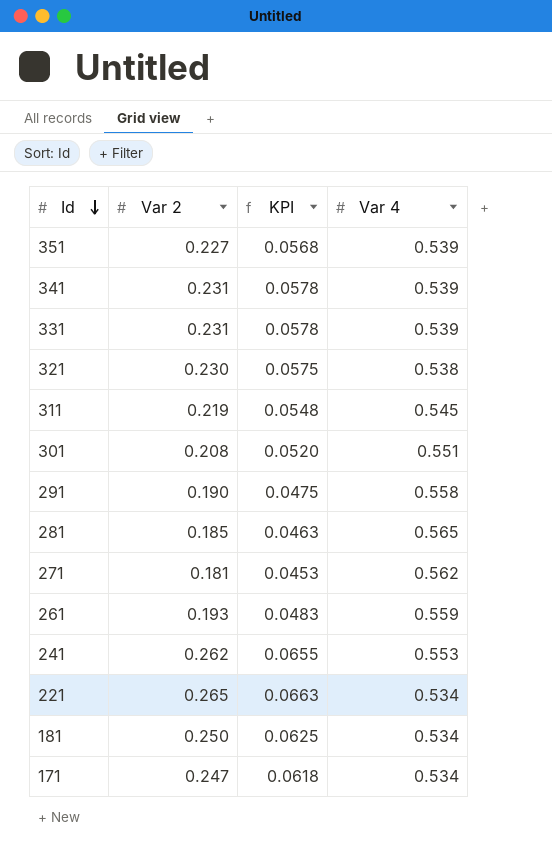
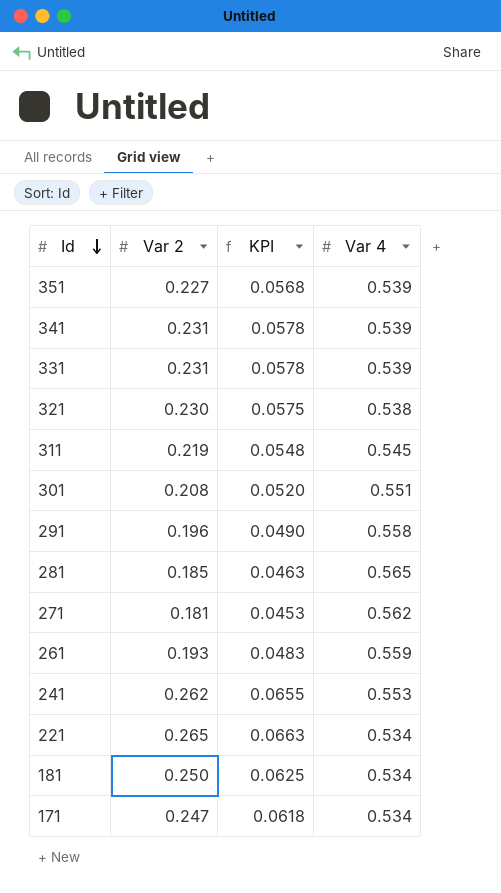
291 | Var 2: 0.190 -> 0.196
291 | KPI: 0.0475 -> 0.0490

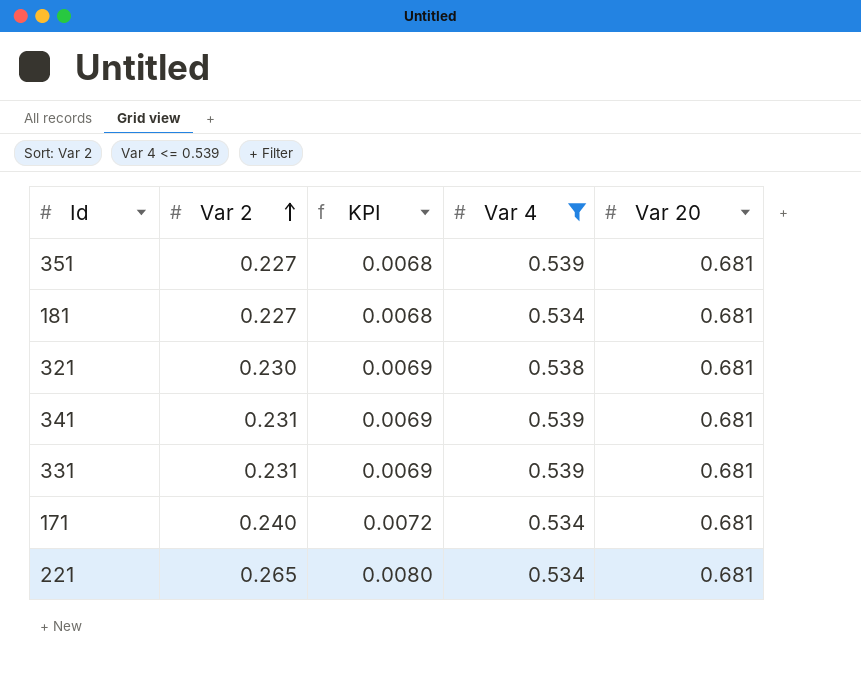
filter: none -> Var 4 <= 0.539
row order: Id descending -> Var 2 ascending
column KPI | formula: [Var 2] * 0.25 -> [Var 2] * 0.03
column Var 20 | position: none -> 5
181 | Var 2: 0.250 -> 0.227
171 | Var 2: 0.247 -> 0.240

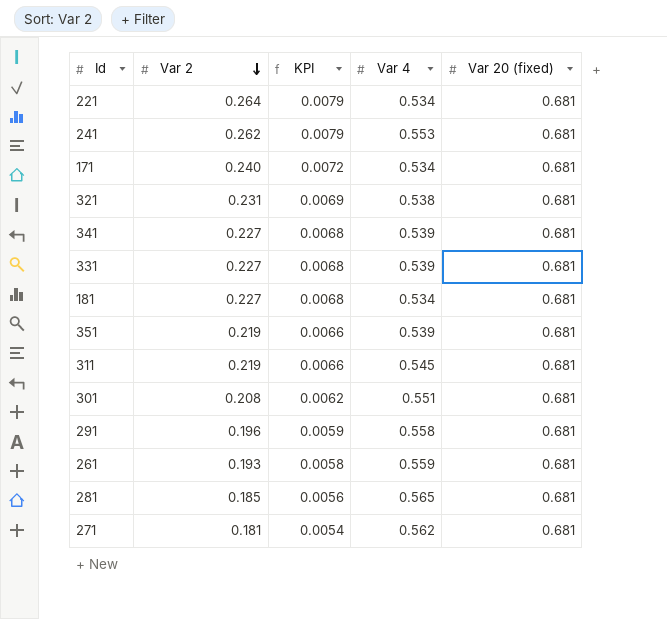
filter: Var 4 <= 0.539 -> none
row order: Var 2 ascending -> Var 2 descending
column name: Var 20 -> Var 20 (fixed)
221 | Var 2: 0.265 -> 0.264
221 | KPI: 0.0080 -> 0.0079
321 | Var 2: 0.230 -> 0.231
341 | Var 2: 0.231 -> 0.227
341 | KPI: 0.0069 -> 0.0068
331 | Var 2: 0.231 -> 0.227
331 | KPI: 0.0069 -> 0.0068
351 | Var 2: 0.227 -> 0.219
351 | KPI: 0.0068 -> 0.0066

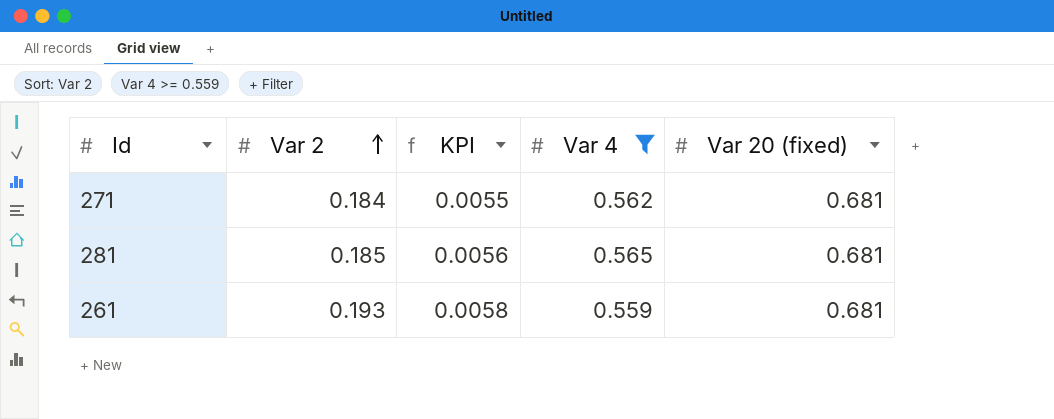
filter: none -> Var 4 >= 0.559
row order: Var 2 descending -> Var 2 ascending
271 | Var 2: 0.181 -> 0.184
271 | KPI: 0.0054 -> 0.0055

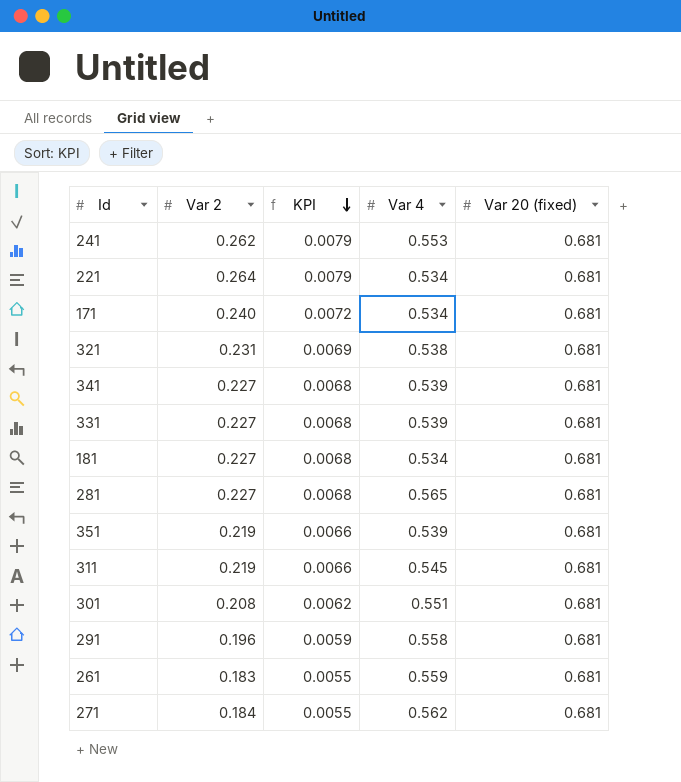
filter: Var 4 >= 0.559 -> none
row order: Var 2 ascending -> KPI descending
281 | Var 2: 0.185 -> 0.227
281 | KPI: 0.0056 -> 0.0068
261 | Var 2: 0.193 -> 0.183
261 | KPI: 0.0058 -> 0.0055

